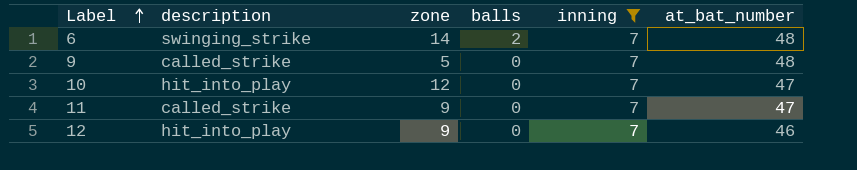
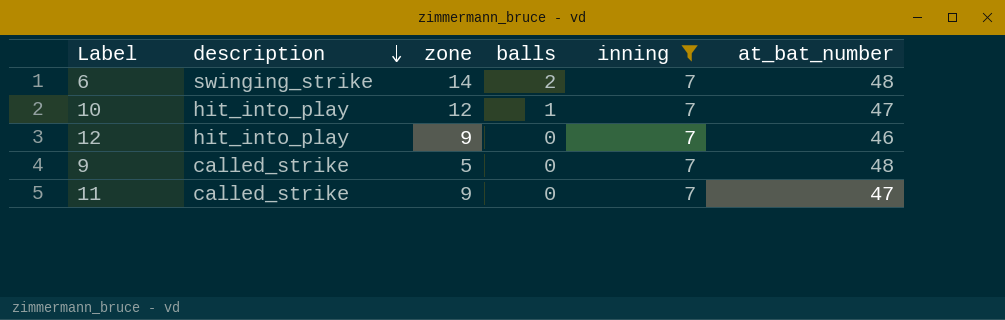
row order: Label ascending -> description descending
10 | balls: 0 -> 1

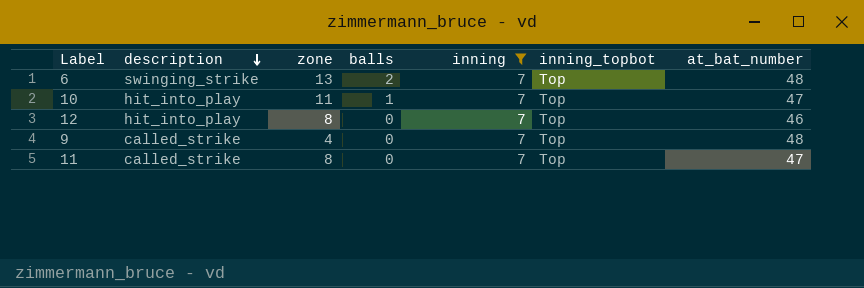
column inning_topbot | position: none -> 6
6 | zone: 14 -> 13
10 | zone: 12 -> 11
12 | zone: 9 -> 8
9 | zone: 5 -> 4
11 | zone: 9 -> 8

